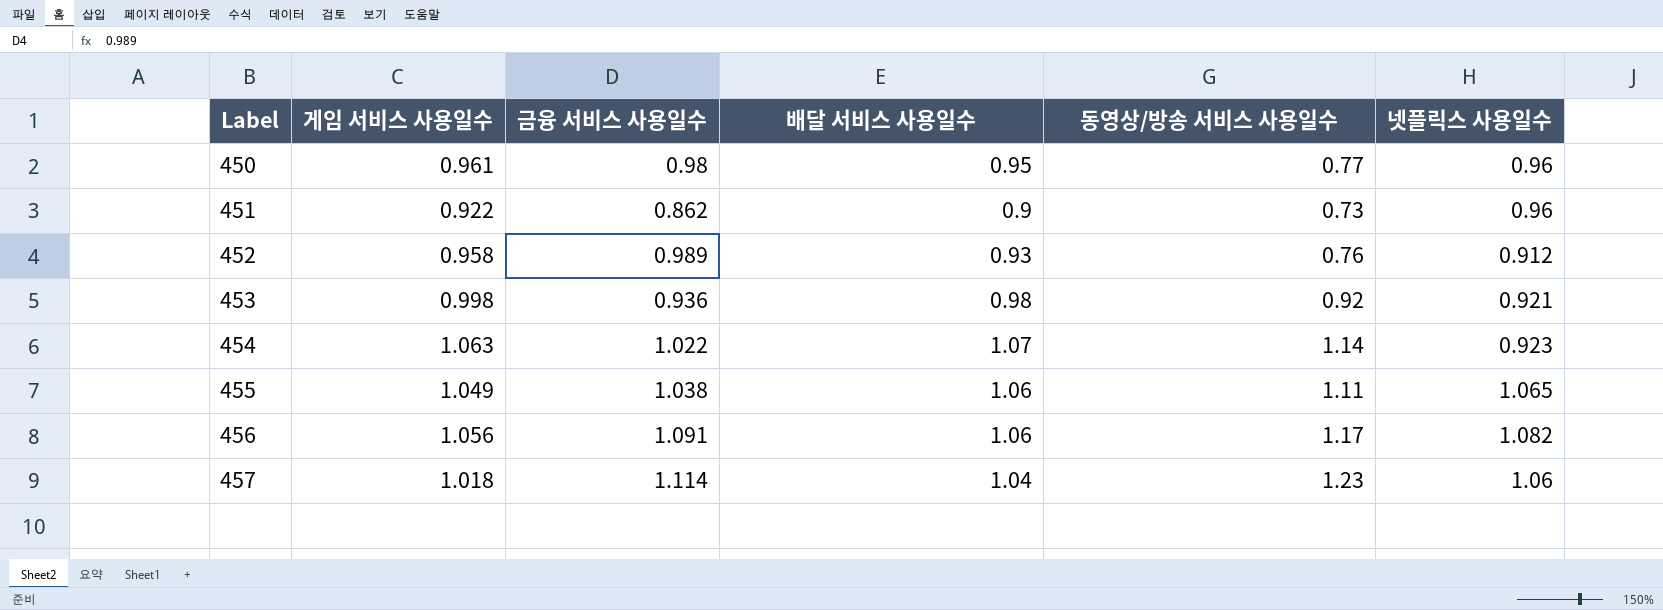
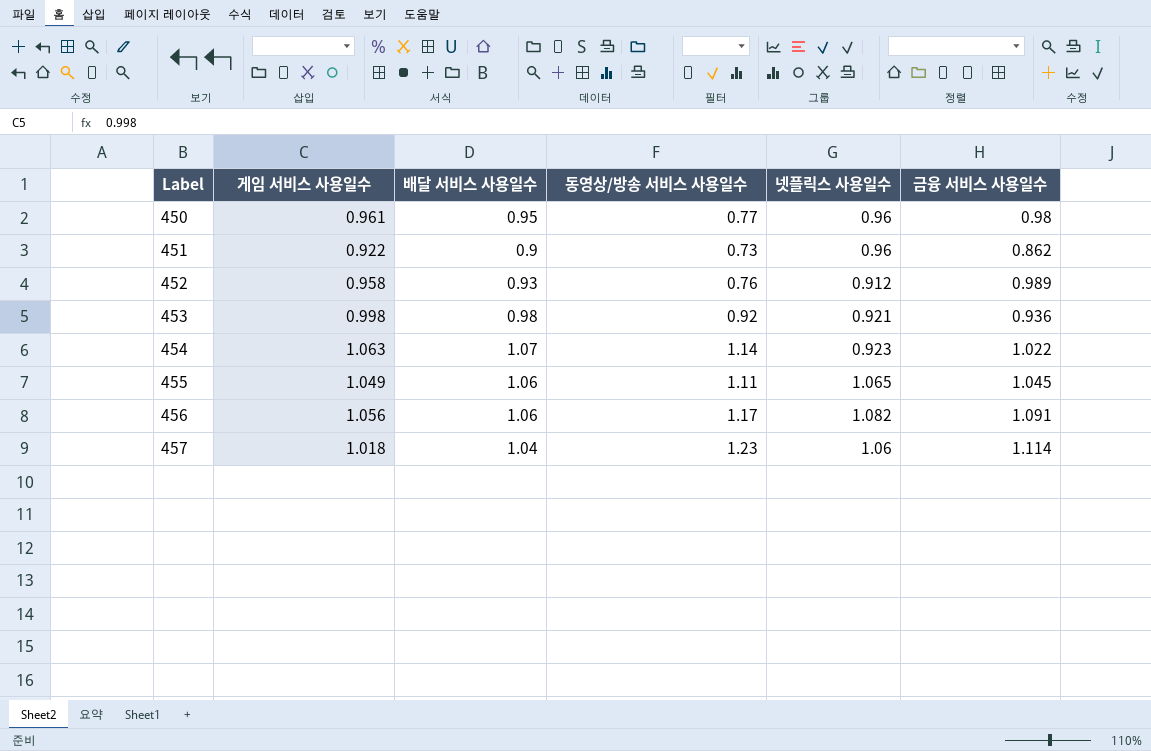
column 금융 서비스 사용일수 | position: 3 -> 6
455 | 금융 서비스 사용일수: 1.038 -> 1.045

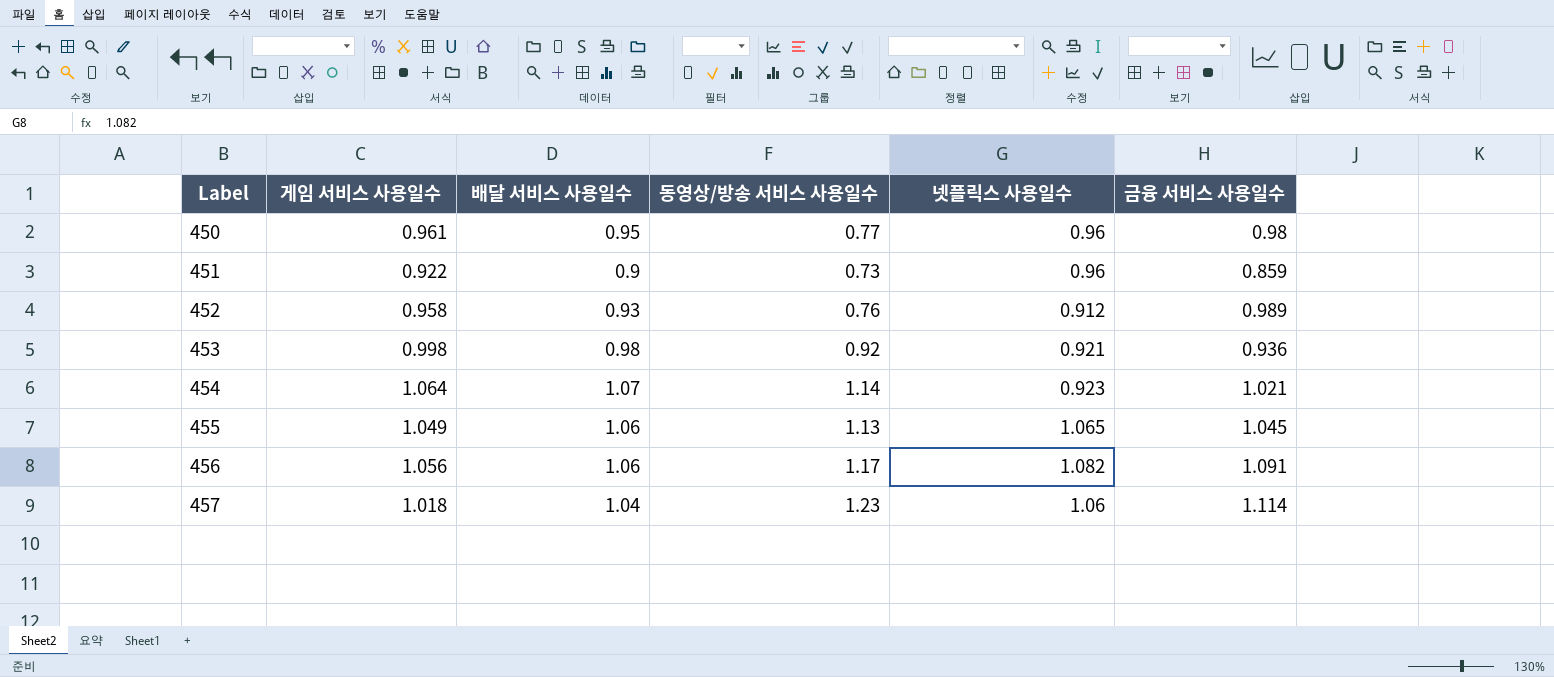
451 | 금융 서비스 사용일수: 0.862 -> 0.859
454 | 게임 서비스 사용일수: 1.063 -> 1.064
454 | 금융 서비스 사용일수: 1.022 -> 1.021
455 | 동영상/방송 서비스 사용일수: 1.11 -> 1.13

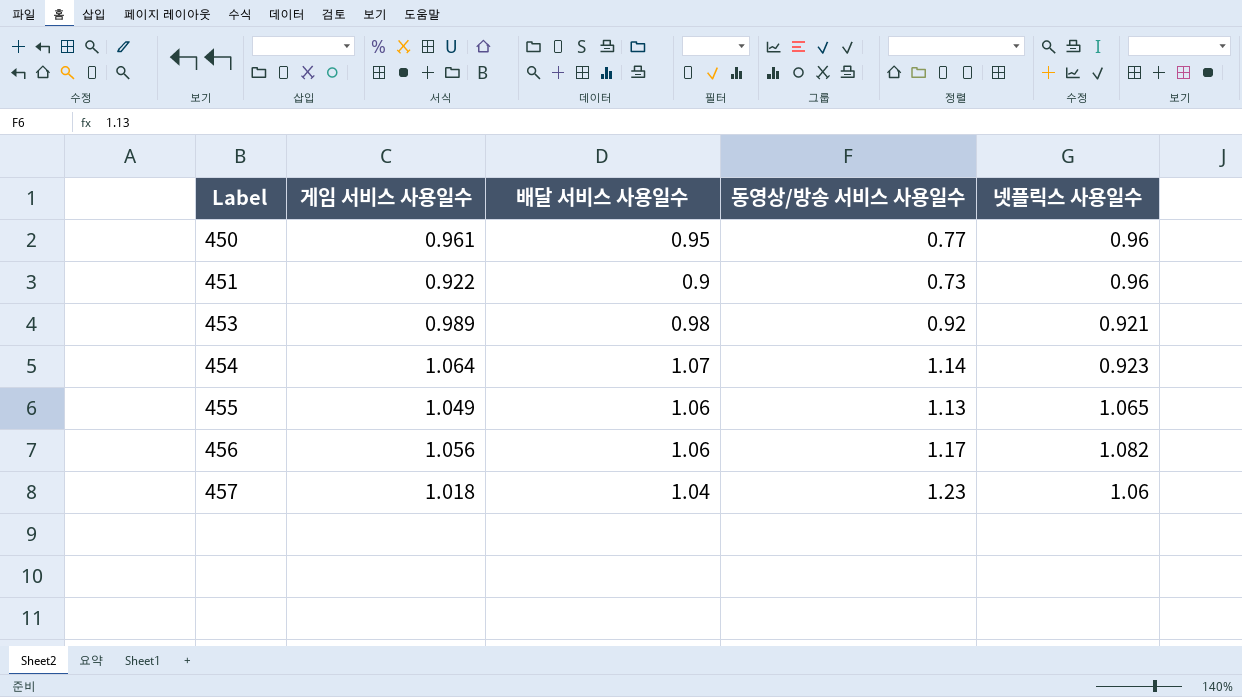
column 금융 서비스 사용일수 | position: 6 -> none
row 452: 0.958 | 0.93 | 0.76 | 0.912 | 0.989 -> none
453 | 게임 서비스 사용일수: 0.998 -> 0.989

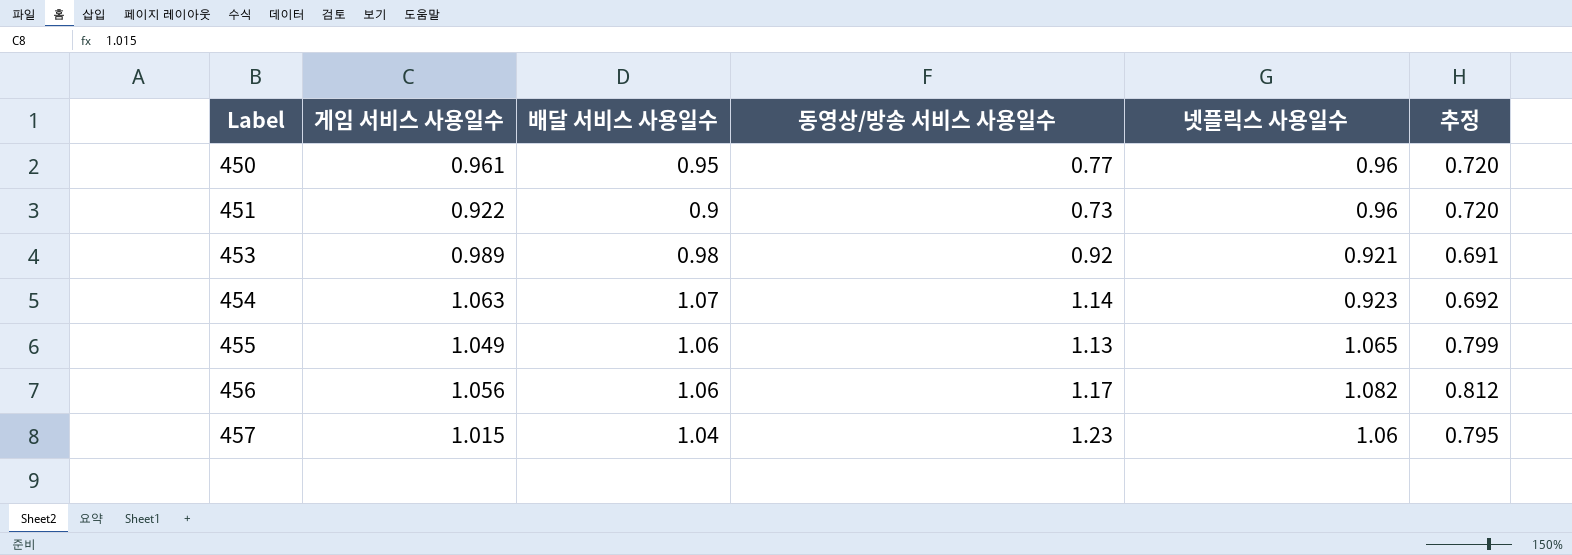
column 추정 | formula: none -> [넷플릭스 사용일수] * 0.75
454 | 게임 서비스 사용일수: 1.064 -> 1.063
457 | 게임 서비스 사용일수: 1.018 -> 1.015

